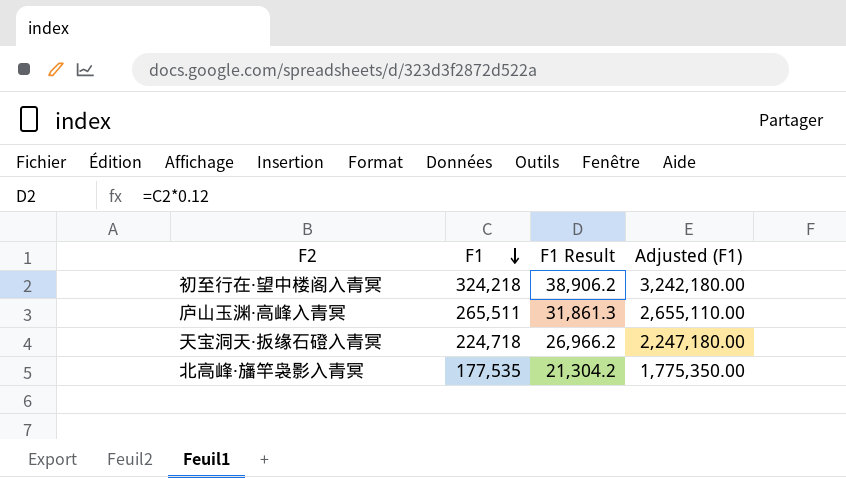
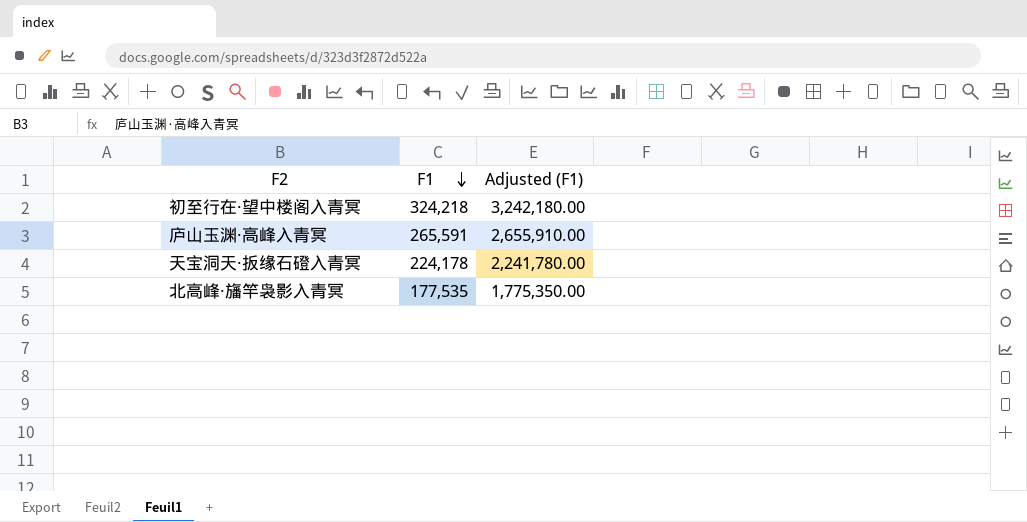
column F1 Result | formula: [F1] * 0.12 -> none
庐山玉渊·高峰入青冥 | F1: 265,511 -> 265,591
庐山玉渊·高峰入青冥 | Adjusted (F1): 2,655,110.00 -> 2,655,910.00
天宝洞天·扳缘石磴入青冥 | F1: 224,718 -> 224,178
天宝洞天·扳缘石磴入青冥 | Adjusted (F1): 2,247,180.00 -> 2,241,780.00

